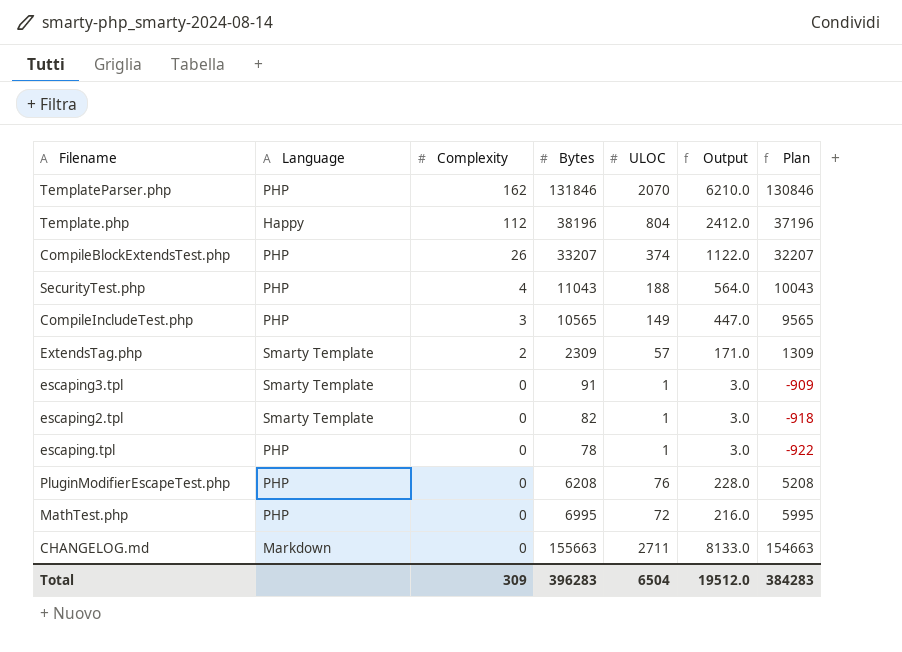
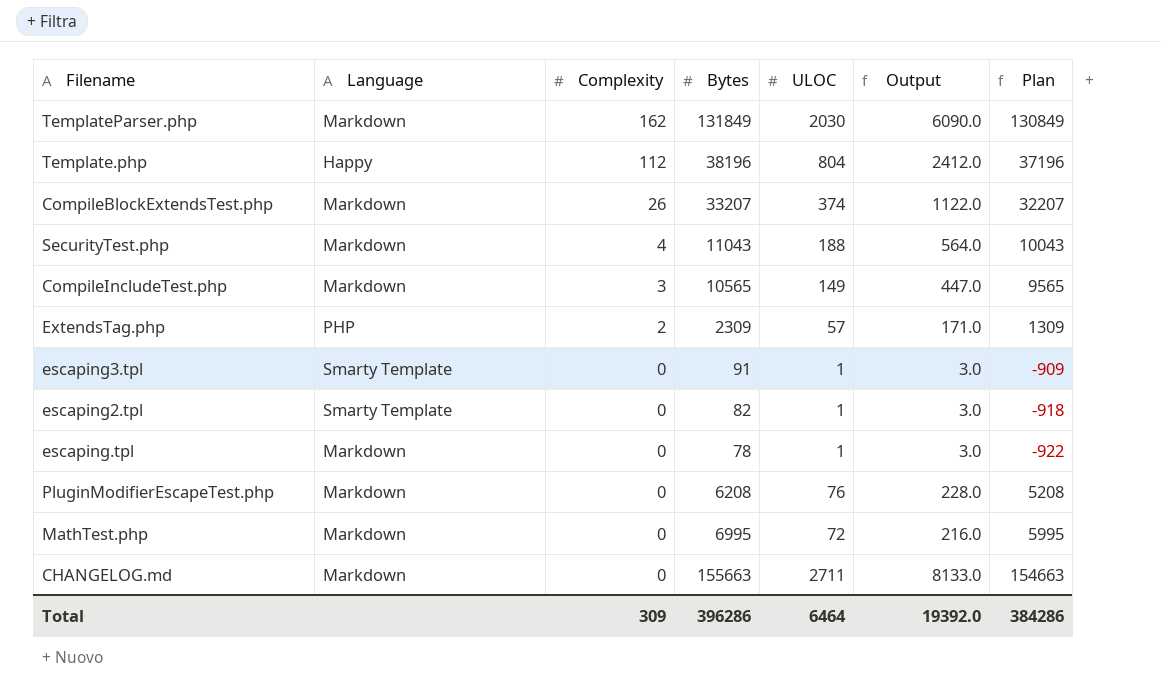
TemplateParser.php | Language: PHP -> Markdown
TemplateParser.php | Bytes: 131846 -> 131849
TemplateParser.php | ULOC: 2070 -> 2030
TemplateParser.php | Output: 6210.0 -> 6090.0
TemplateParser.php | Plan: 130846 -> 130849
CompileBlockExtendsTest.php | Language: PHP -> Markdown
SecurityTest.php | Language: PHP -> Markdown
CompileIncludeTest.php | Language: PHP -> Markdown
ExtendsTag.php | Language: Smarty Template -> PHP
escaping.tpl | Language: PHP -> Markdown
PluginModifierEscapeTest.php | Language: PHP -> Markdown
MathTest.php | Language: PHP -> Markdown
Total | Bytes: 396283 -> 396286
Total | ULOC: 6504 -> 6464
Total | Output: 19512.0 -> 19392.0
Total | Plan: 384283 -> 384286

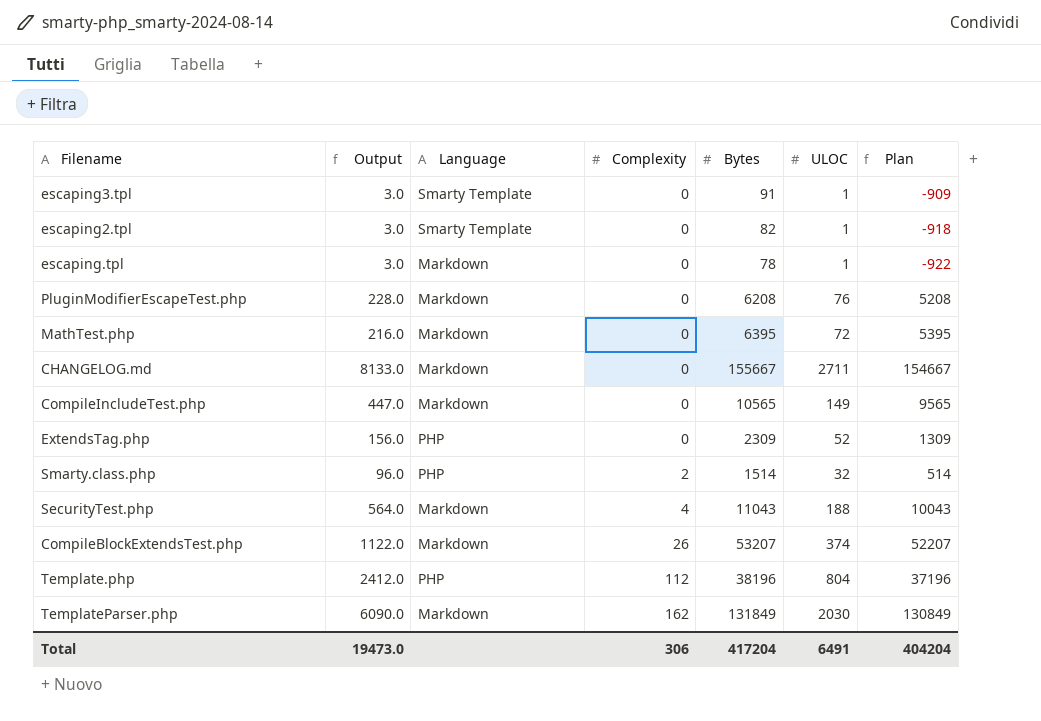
row order: Complexity descending -> Complexity ascending
column Output | position: 6 -> 2
MathTest.php | Bytes: 6995 -> 6395
MathTest.php | Plan: 5995 -> 5395
CHANGELOG.md | Bytes: 155663 -> 155667
CHANGELOG.md | Plan: 154663 -> 154667
CompileIncludeTest.php | Complexity: 3 -> 0
ExtendsTag.php | Output: 171.0 -> 156.0
ExtendsTag.php | Complexity: 2 -> 0
ExtendsTag.php | ULOC: 57 -> 52
row Smarty.class.php: none -> 96.0 | PHP | 2 | 1514 | 32 | 514
CompileBlockExtendsTest.php | Bytes: 33207 -> 53207
CompileBlockExtendsTest.php | Plan: 32207 -> 52207
Template.php | Language: Happy -> PHP
Total | Output: 19392.0 -> 19473.0
Total | Complexity: 309 -> 306
Total | Bytes: 396286 -> 417204
Total | ULOC: 6464 -> 6491
Total | Plan: 384286 -> 404204

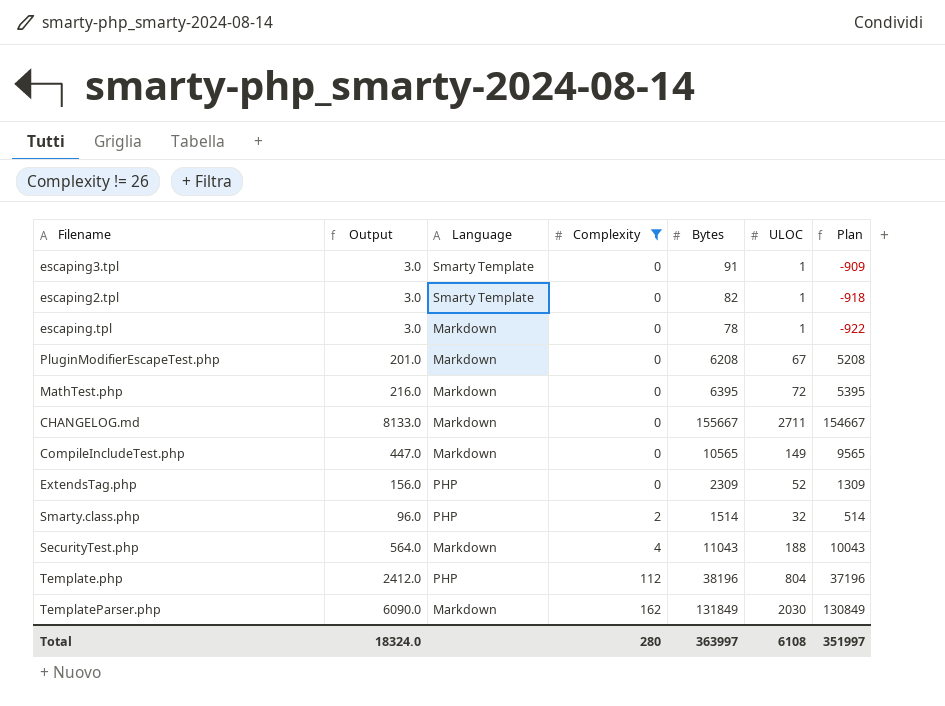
filter: none -> Complexity != 26
PluginModifierEscapeTest.php | Output: 228.0 -> 201.0
PluginModifierEscapeTest.php | ULOC: 76 -> 67
Total | Output: 19473.0 -> 18324.0
Total | Complexity: 306 -> 280
Total | Bytes: 417204 -> 363997
Total | ULOC: 6491 -> 6108
Total | Plan: 404204 -> 351997

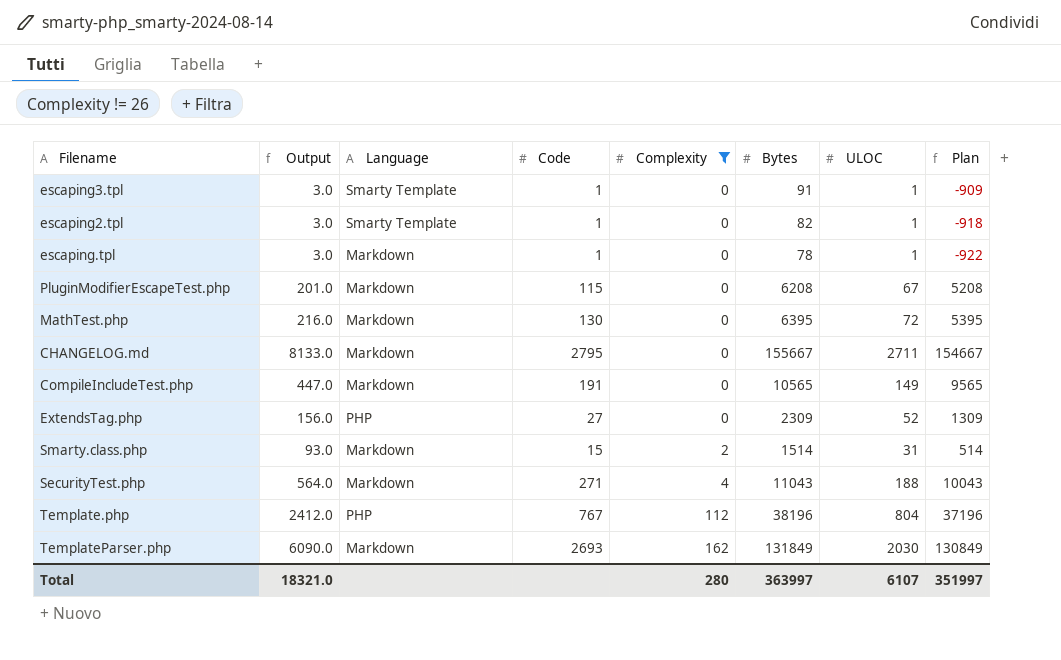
column Code | position: none -> 4
Smarty.class.php | Output: 96.0 -> 93.0
Smarty.class.php | Language: PHP -> Markdown
Smarty.class.php | ULOC: 32 -> 31
Total | Output: 18324.0 -> 18321.0
Total | ULOC: 6108 -> 6107

